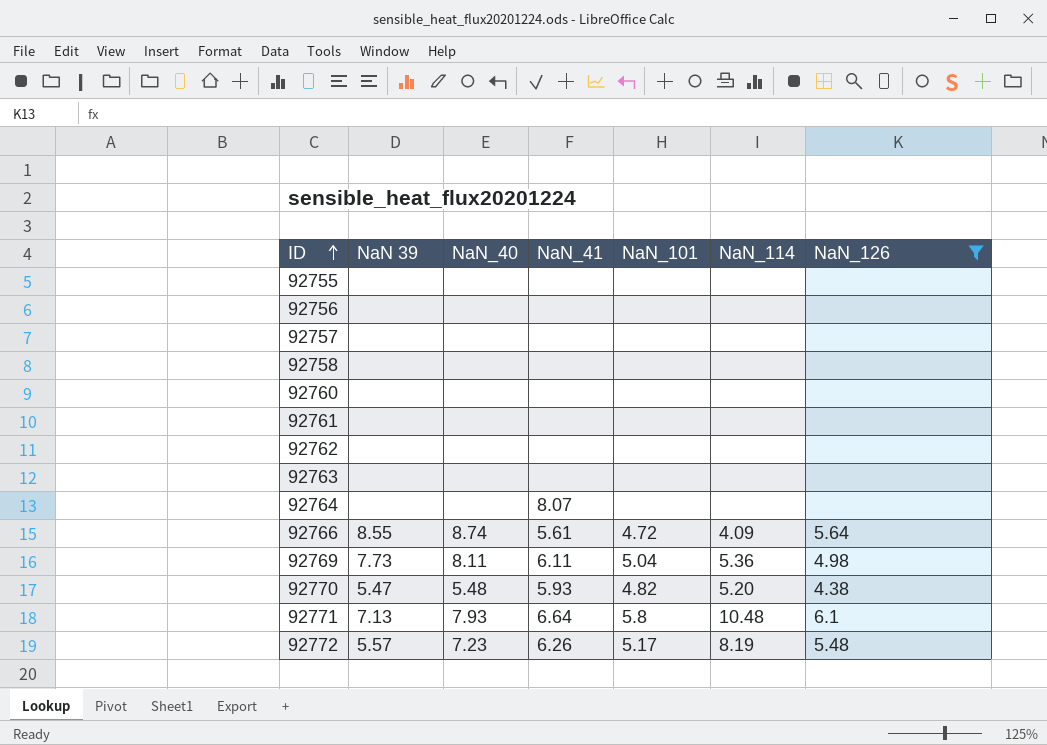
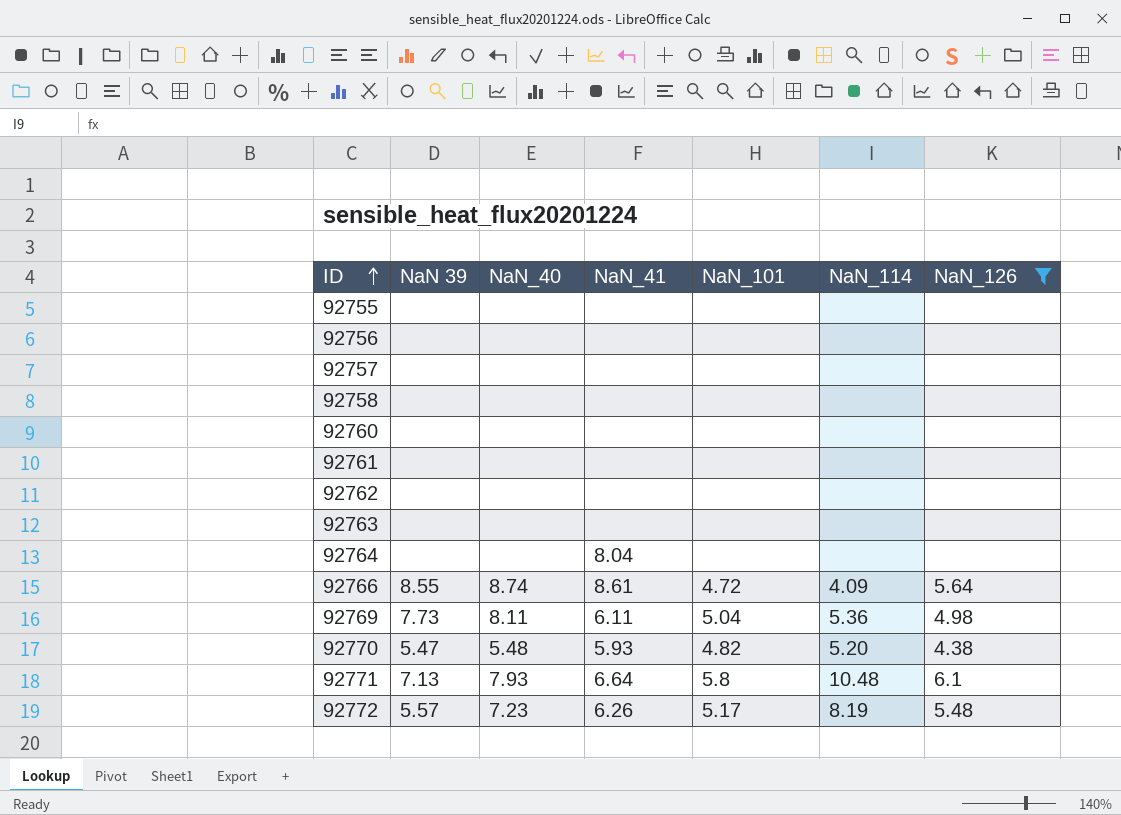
92764 | NaN_41: 8.07 -> 8.04
92766 | NaN_41: 5.61 -> 8.61

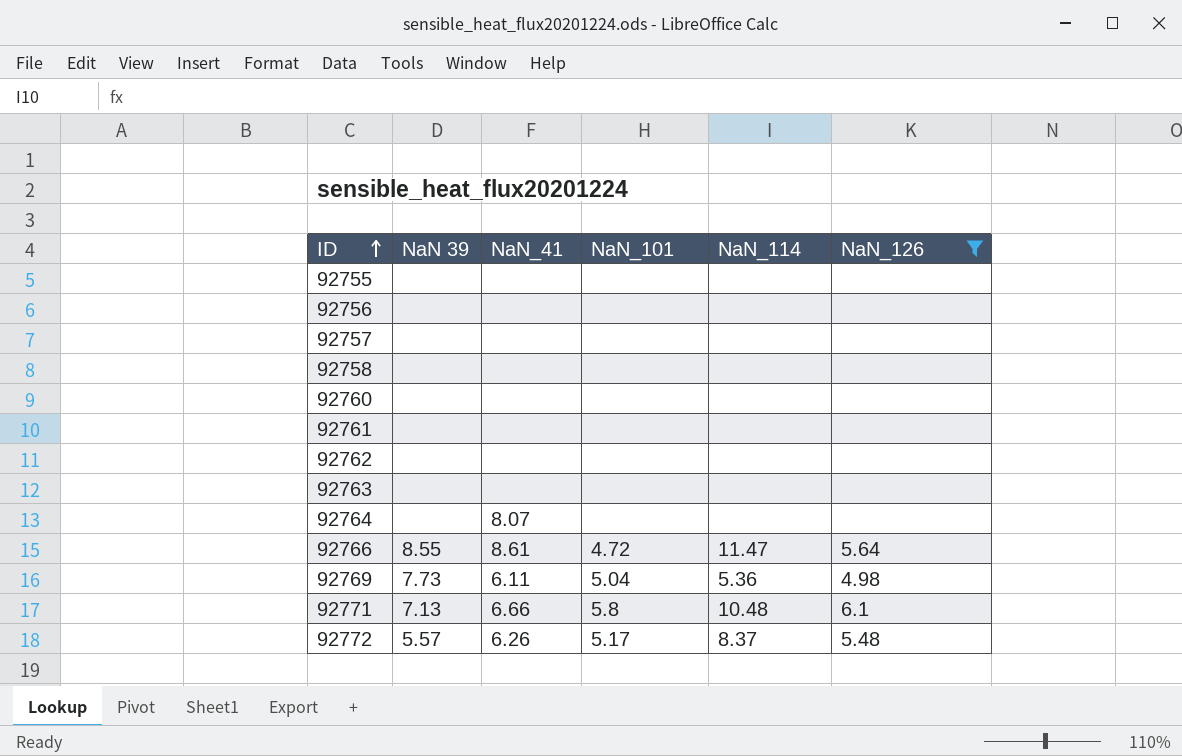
column NaN_40 | position: 3 -> none
row 92770: 5.47 | 5.48 | 5.93 | 4.82 | 5.20 | 4.38 -> none
92764 | NaN_41: 8.04 -> 8.07
92766 | NaN_114: 4.09 -> 11.47
92771 | NaN_41: 6.64 -> 6.66
92772 | NaN_114: 8.19 -> 8.37

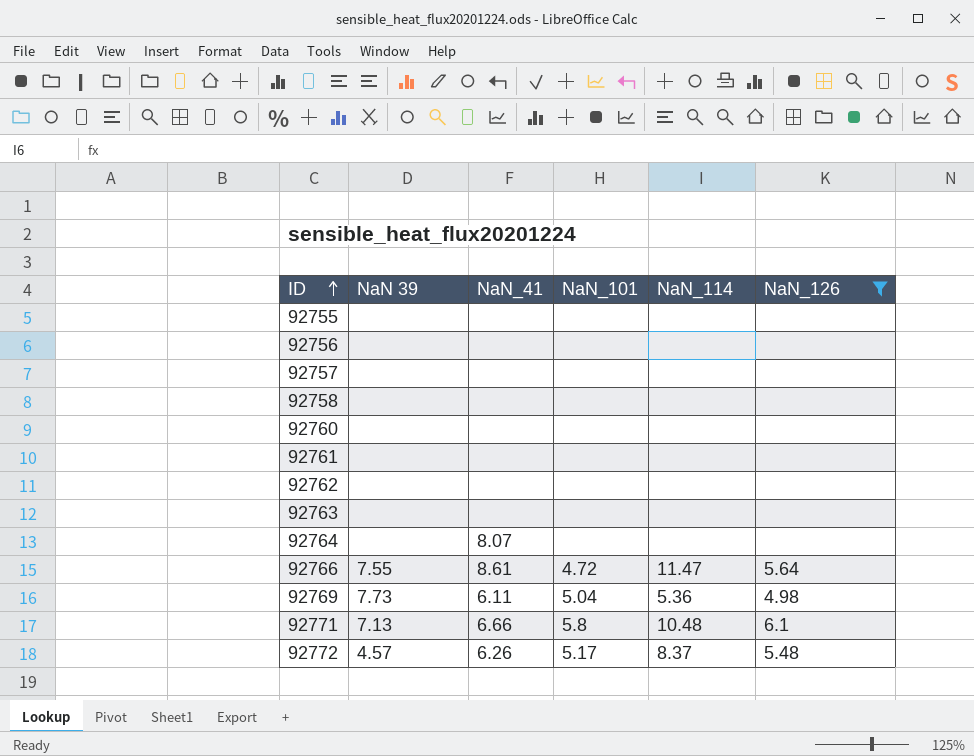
92766 | NaN 39: 8.55 -> 7.55
92772 | NaN 39: 5.57 -> 4.57

